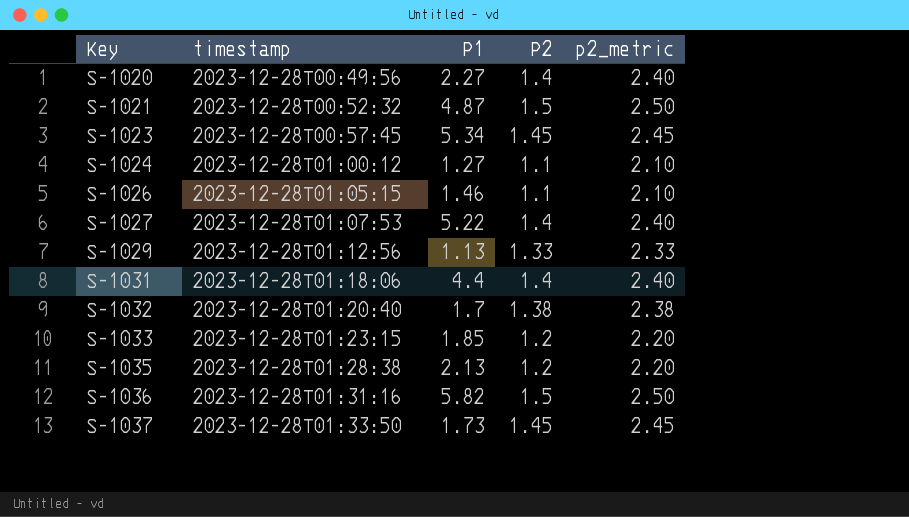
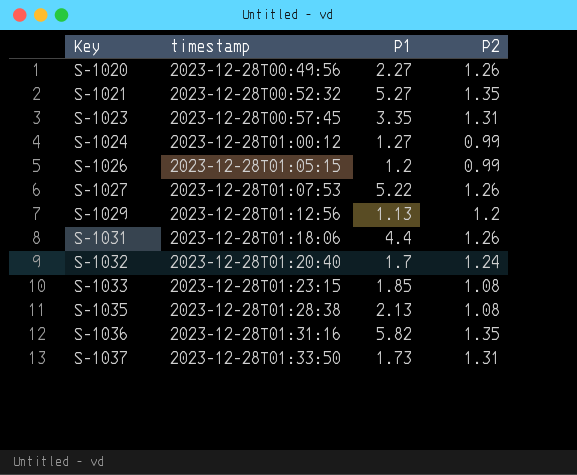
column p2_metric | formula: [P2] + 1 -> none
S-1020 | P2: 1.4 -> 1.26
S-1021 | P1: 4.87 -> 5.27
S-1021 | P2: 1.5 -> 1.35
S-1023 | P1: 5.34 -> 3.35
S-1023 | P2: 1.45 -> 1.31
S-1024 | P2: 1.1 -> 0.99
S-1026 | P1: 1.46 -> 1.2
S-1026 | P2: 1.1 -> 0.99
S-1027 | P2: 1.4 -> 1.26
S-1029 | P2: 1.33 -> 1.2
S-1031 | P2: 1.4 -> 1.26
S-1032 | P2: 1.38 -> 1.24
S-1033 | P2: 1.2 -> 1.08
S-1035 | P2: 1.2 -> 1.08
S-1036 | P2: 1.5 -> 1.35
S-1037 | P2: 1.45 -> 1.31

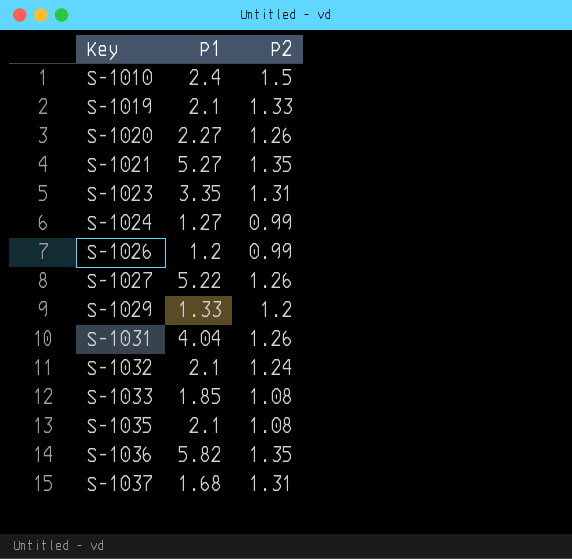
column timestamp | position: 2 -> none
row S-1010: none -> 2.4 | 1.5
row S-1019: none -> 2.1 | 1.33
S-1029 | P1: 1.13 -> 1.33
S-1031 | P1: 4.4 -> 4.04
S-1032 | P1: 1.7 -> 2.1
S-1035 | P1: 2.13 -> 2.1
S-1037 | P1: 1.73 -> 1.68

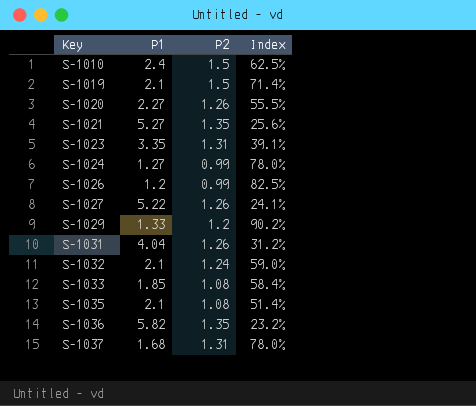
column Index | formula: none -> [P2] / [P1]
S-1019 | P2: 1.33 -> 1.5

